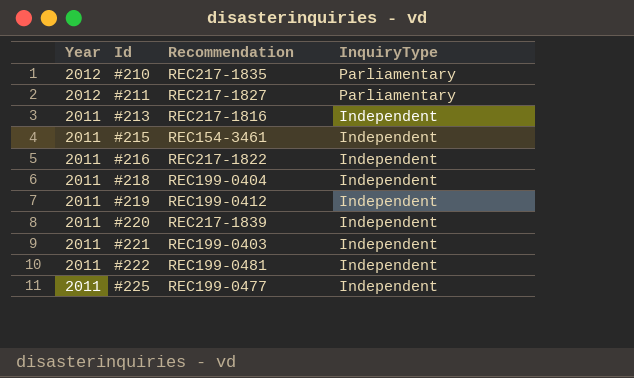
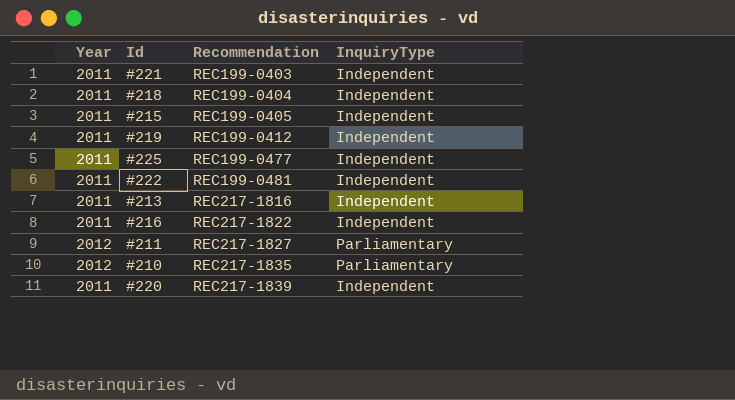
row order: Year descending -> Recommendation ascending
#215 | Recommendation: REC154-3461 -> REC199-0405

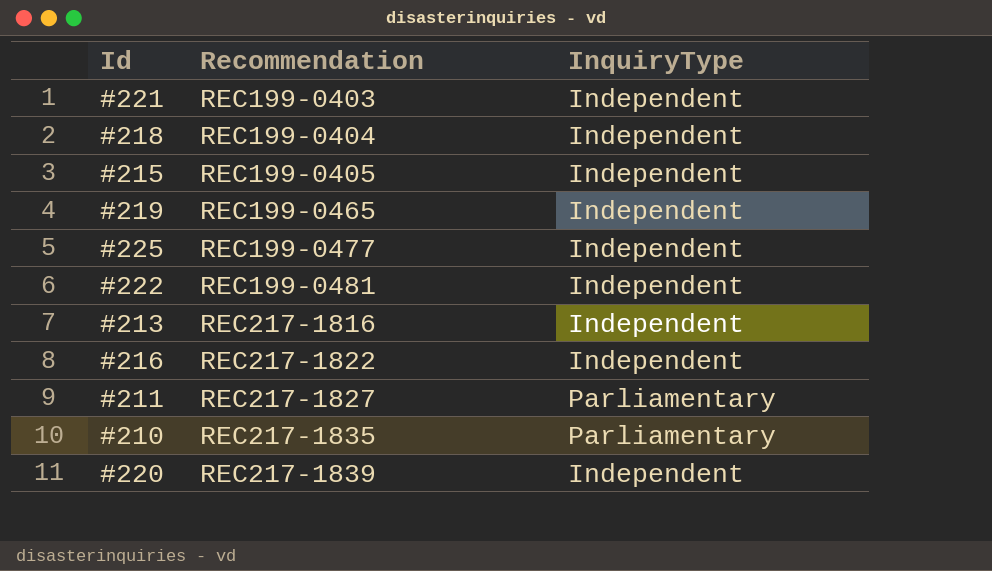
column Year | position: 1 -> none
#219 | Recommendation: REC199-0412 -> REC199-0465

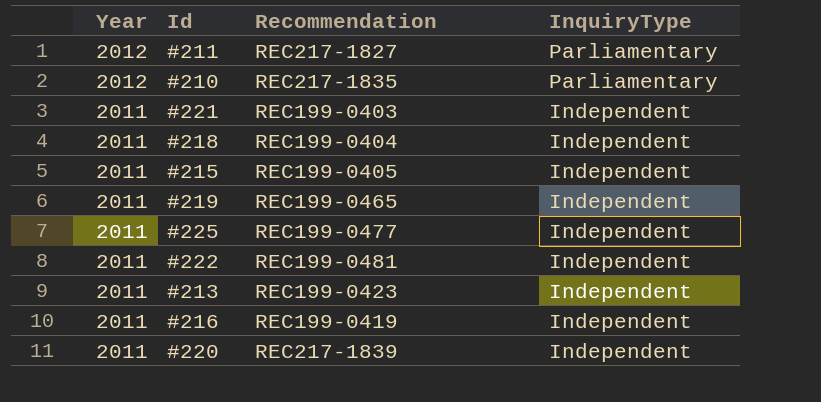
row order: Recommendation ascending -> Year descending
column Year | position: none -> 1
#213 | Recommendation: REC217-1816 -> REC199-0423
#216 | Recommendation: REC217-1822 -> REC199-0419

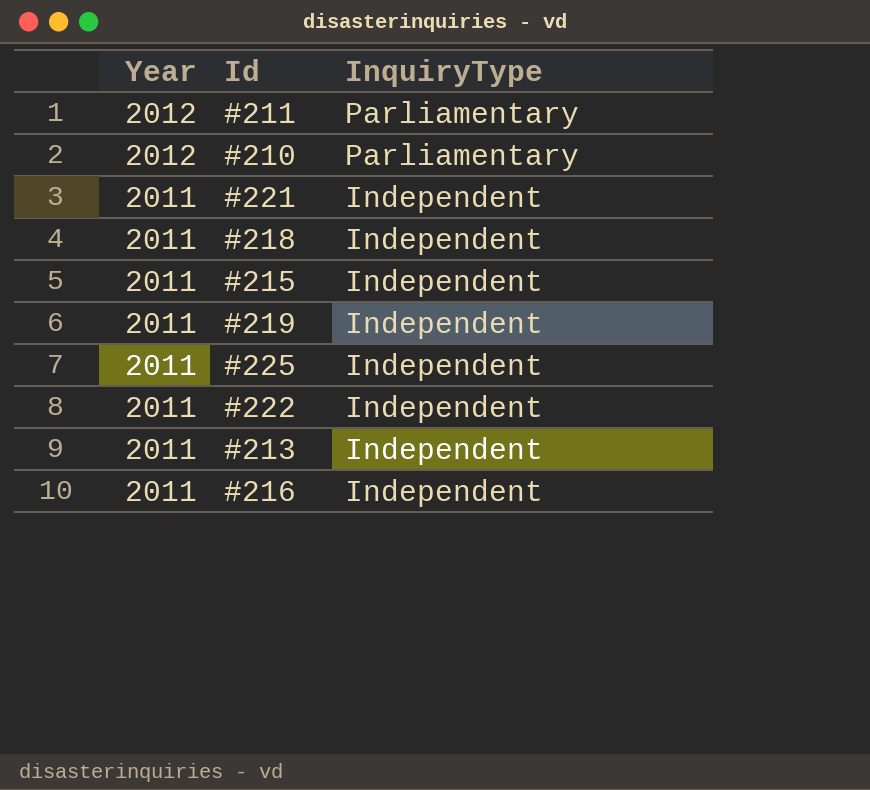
column Recommendation | position: 3 -> none
row #220: 2011 | REC217-1839 | Independent -> none

